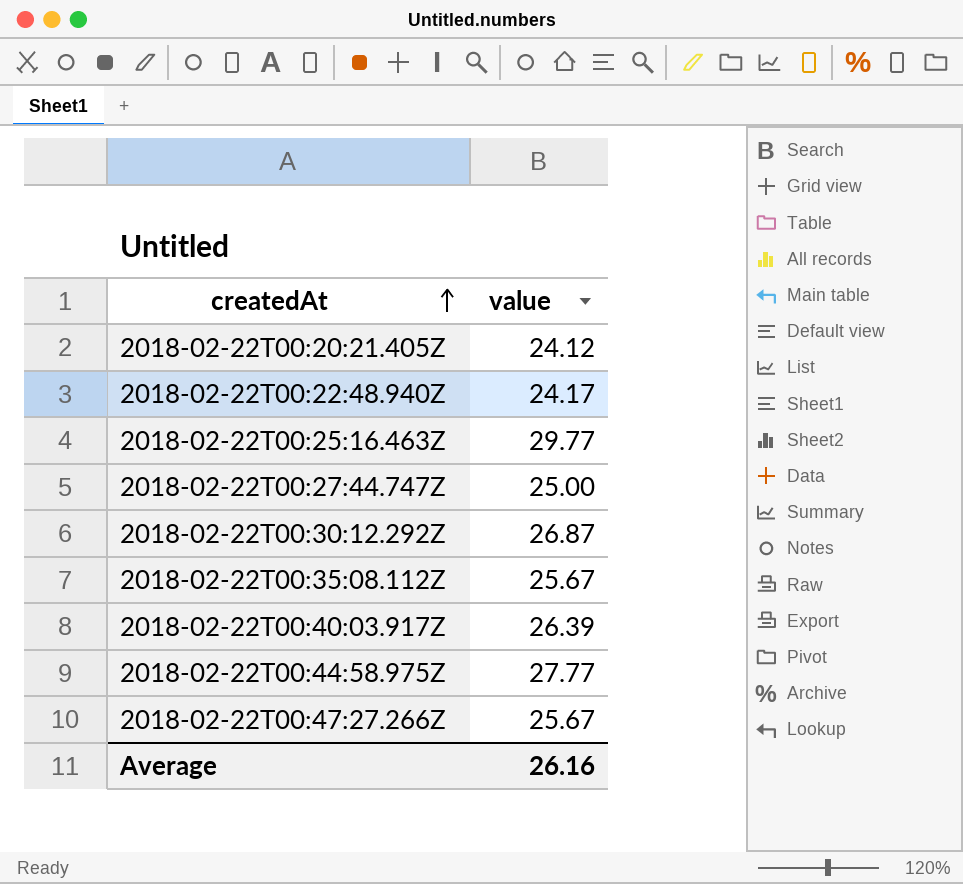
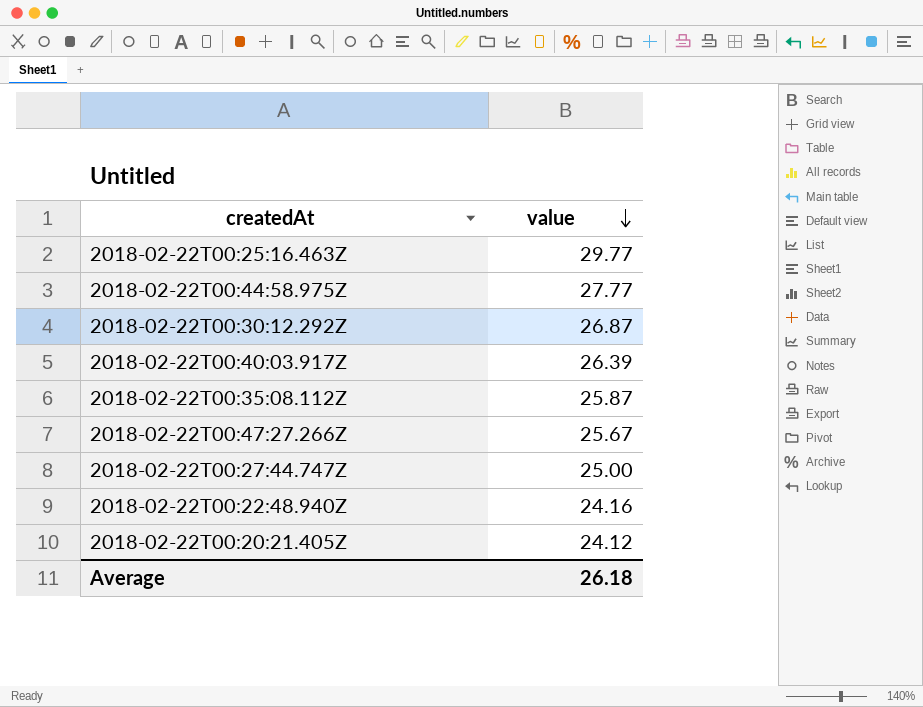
row order: createdAt ascending -> value descending
2018-02-22T00:35:08.112Z | value: 25.67 -> 25.87
2018-02-22T00:22:48.940Z | value: 24.17 -> 24.16
Average | value: 26.16 -> 26.18

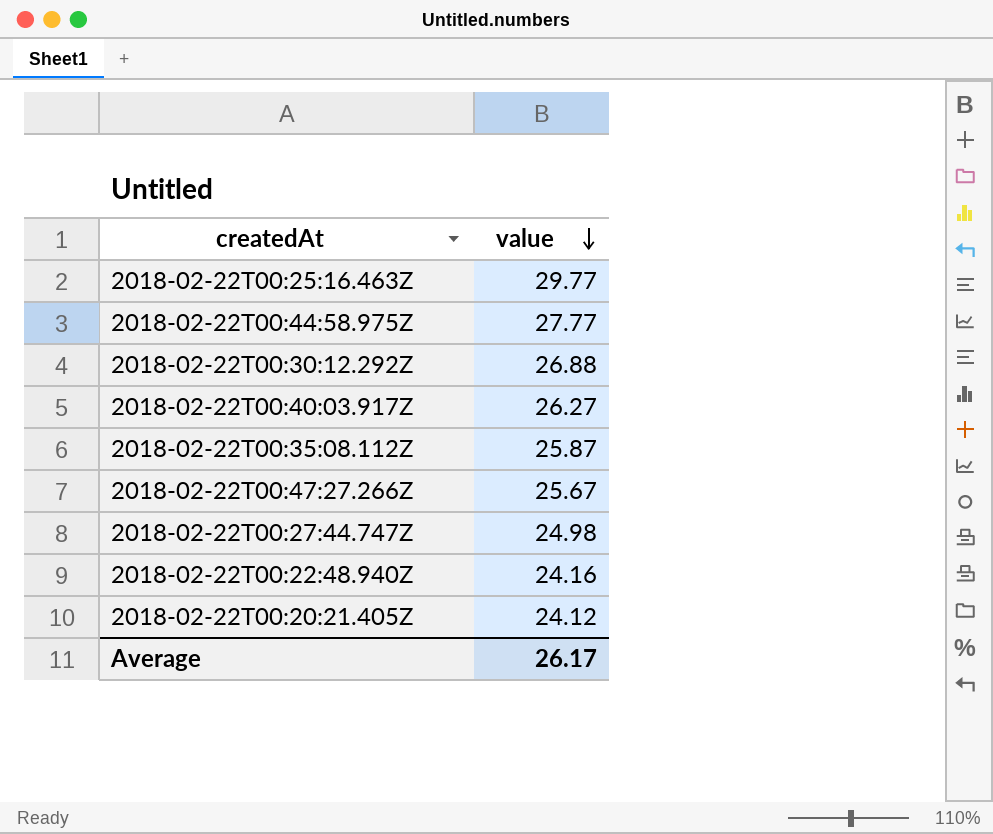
2018-02-22T00:30:12.292Z | value: 26.87 -> 26.88
2018-02-22T00:40:03.917Z | value: 26.39 -> 26.27
2018-02-22T00:27:44.747Z | value: 25.00 -> 24.98
Average | value: 26.18 -> 26.17

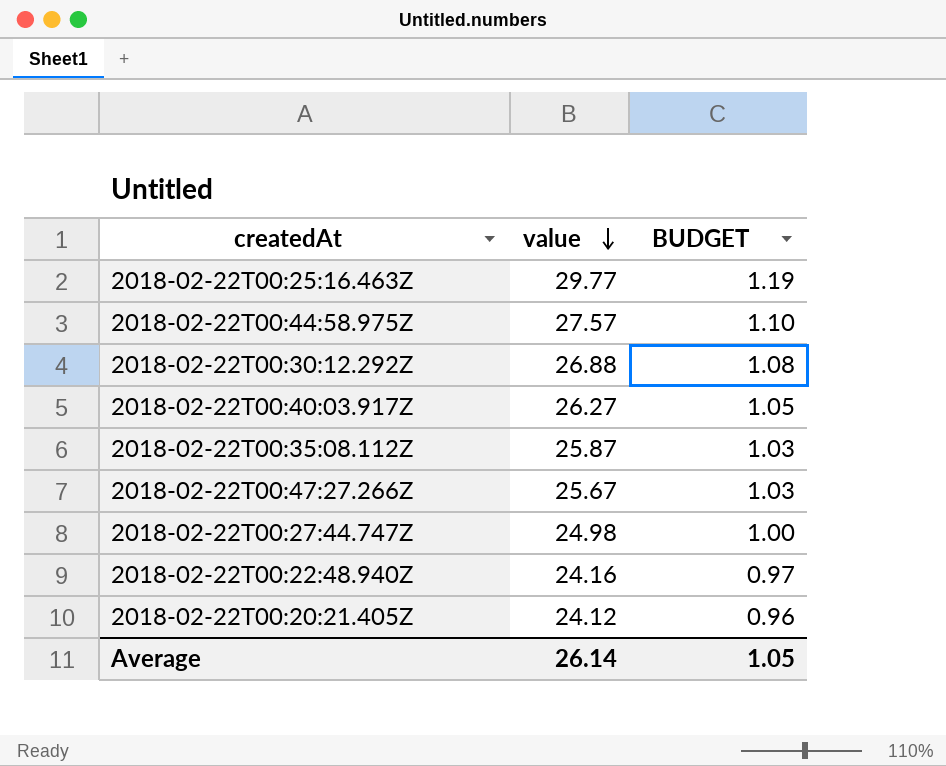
column BUDGET | formula: none -> [value] * 0.04
2018-02-22T00:44:58.975Z | value: 27.77 -> 27.57
Average | value: 26.17 -> 26.14

